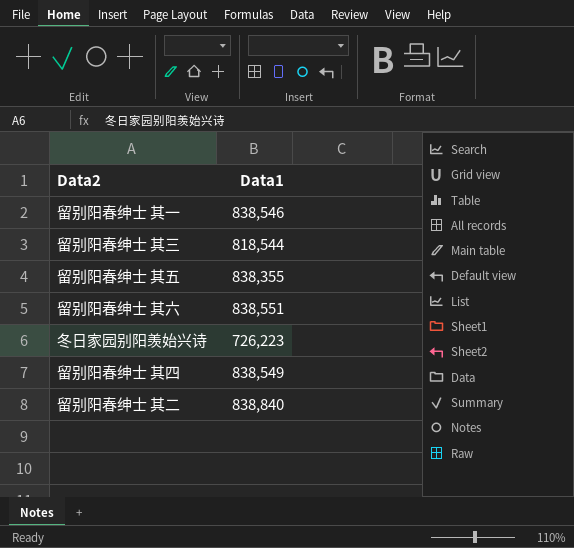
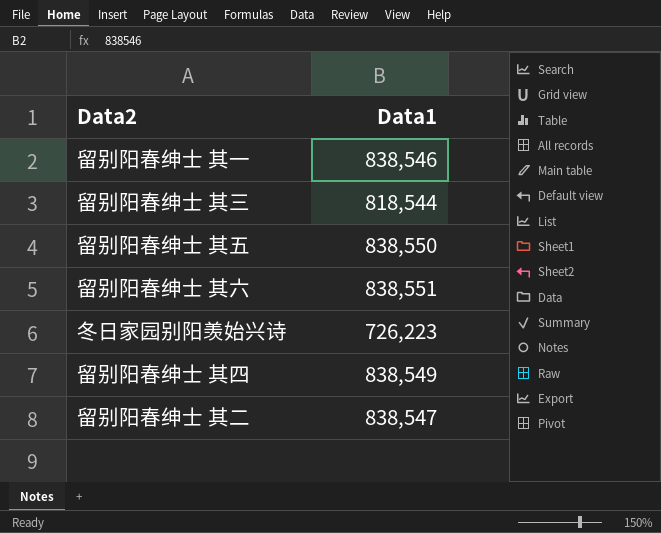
留别阳春绅士 其五 | Data1: 838,355 -> 838,550
留别阳春绅士 其二 | Data1: 838,840 -> 838,547

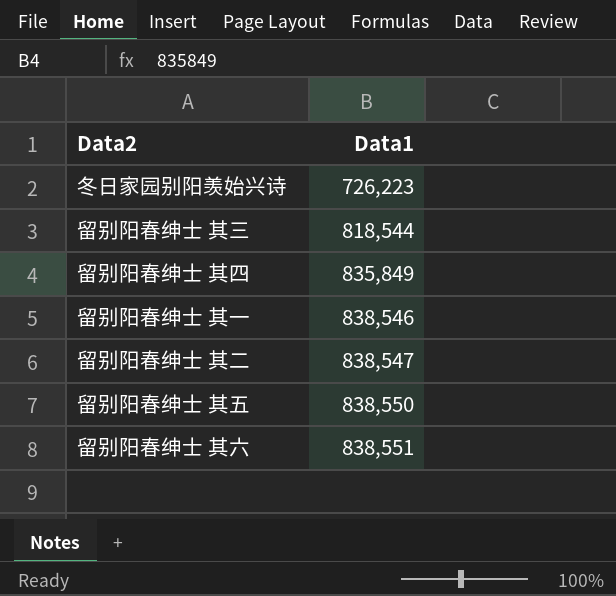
row order: none -> Data1 ascending
留别阳春绅士 其四 | Data1: 838,549 -> 835,849

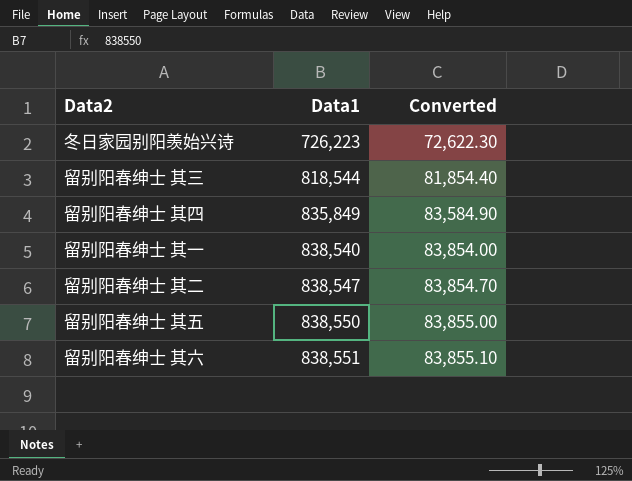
column Converted | formula: none -> [Data1] * 0.1
留别阳春绅士 其一 | Data1: 838,546 -> 838,540

